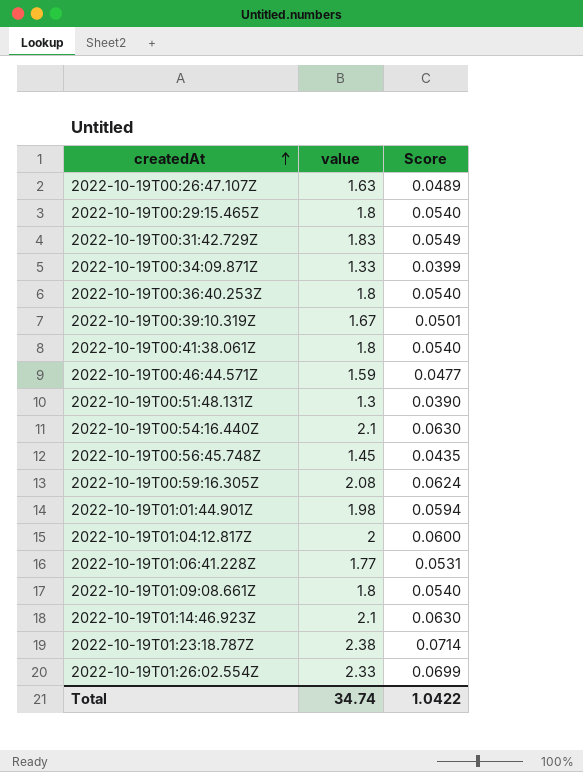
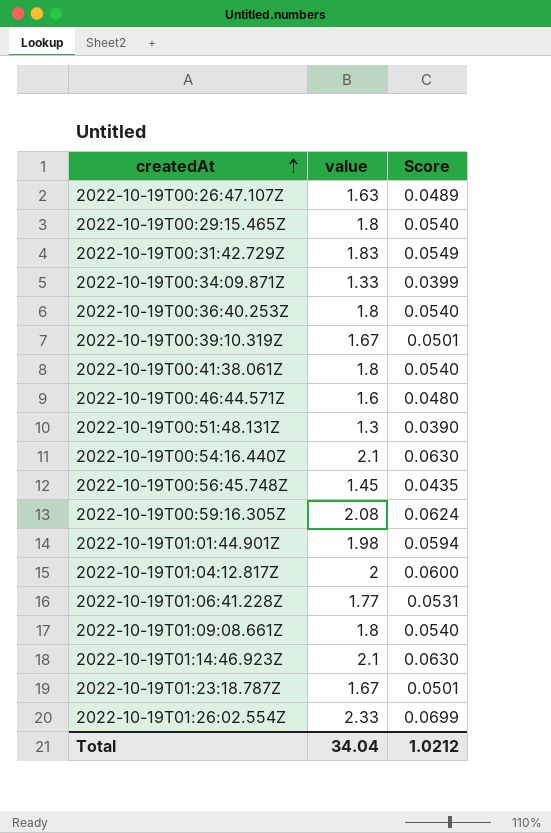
2022-10-19T00:46:44.571Z | value: 1.59 -> 1.6
2022-10-19T00:46:44.571Z | Score: 0.0477 -> 0.0480
2022-10-19T01:23:18.787Z | value: 2.38 -> 1.67
2022-10-19T01:23:18.787Z | Score: 0.0714 -> 0.0501
Total | value: 34.74 -> 34.04
Total | Score: 1.0422 -> 1.0212

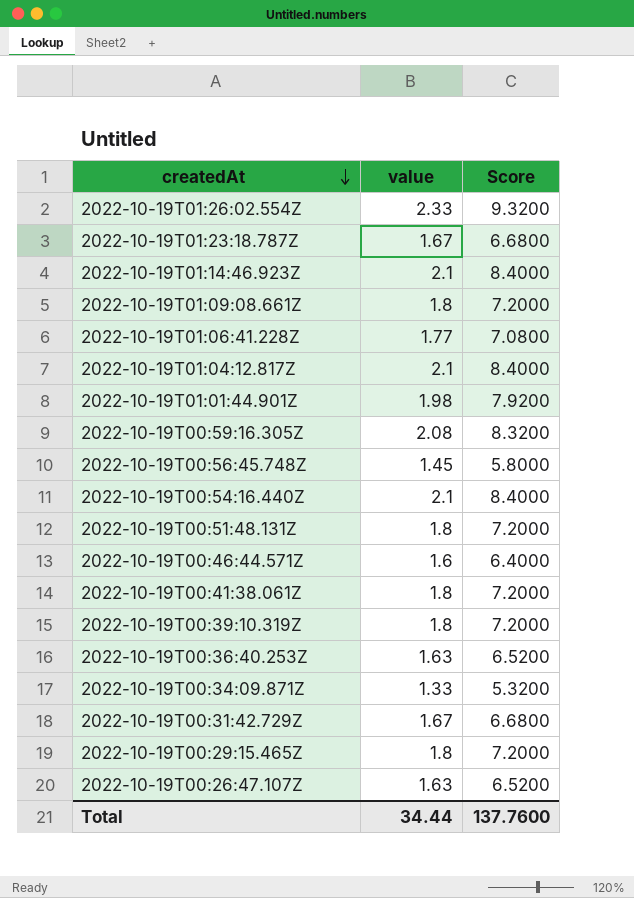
row order: createdAt ascending -> createdAt descending
column Score | formula: [value] * 0.03 -> [value] * 4
2022-10-19T01:04:12.817Z | value: 2 -> 2.1
2022-10-19T00:51:48.131Z | value: 1.3 -> 1.8
2022-10-19T00:39:10.319Z | value: 1.67 -> 1.8
2022-10-19T00:36:40.253Z | value: 1.8 -> 1.63
2022-10-19T00:31:42.729Z | value: 1.83 -> 1.67
Total | value: 34.04 -> 34.44
Total | Score: 1.0212 -> 137.7600

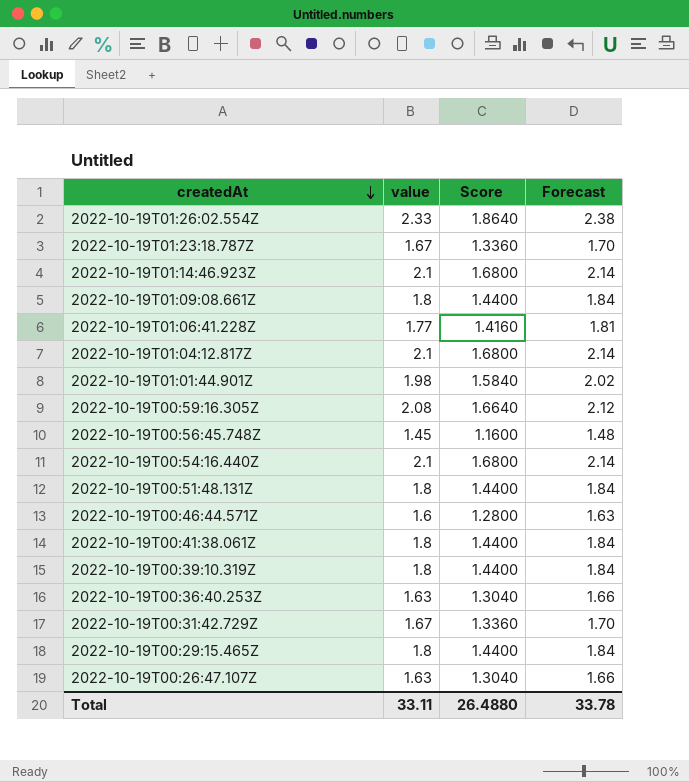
column Score | formula: [value] * 4 -> [value] * 0.8
column Forecast | formula: none -> [value] * 1.02
row 2022-10-19T00:34:09.871Z: 1.33 | 5.3200 -> none
Total | value: 34.44 -> 33.11
Total | Score: 137.7600 -> 26.4880

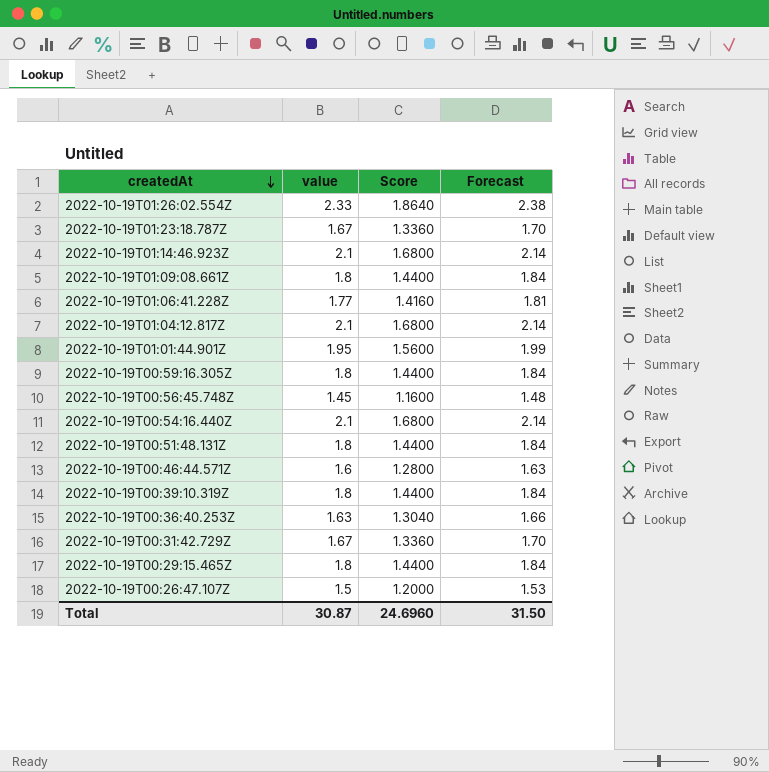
row 2022-10-19T00:41:38.061Z: 1.8 | 1.4400 | 1.84 -> none
2022-10-19T01:01:44.901Z | value: 1.98 -> 1.95
2022-10-19T01:01:44.901Z | Score: 1.5840 -> 1.5600
2022-10-19T01:01:44.901Z | Forecast: 2.02 -> 1.99
2022-10-19T00:59:16.305Z | value: 2.08 -> 1.8
2022-10-19T00:59:16.305Z | Score: 1.6640 -> 1.4400
2022-10-19T00:59:16.305Z | Forecast: 2.12 -> 1.84
2022-10-19T00:26:47.107Z | value: 1.63 -> 1.5
2022-10-19T00:26:47.107Z | Score: 1.3040 -> 1.2000
2022-10-19T00:26:47.107Z | Forecast: 1.66 -> 1.53
Total | value: 33.11 -> 30.87
Total | Score: 26.4880 -> 24.6960
Total | Forecast: 33.78 -> 31.50

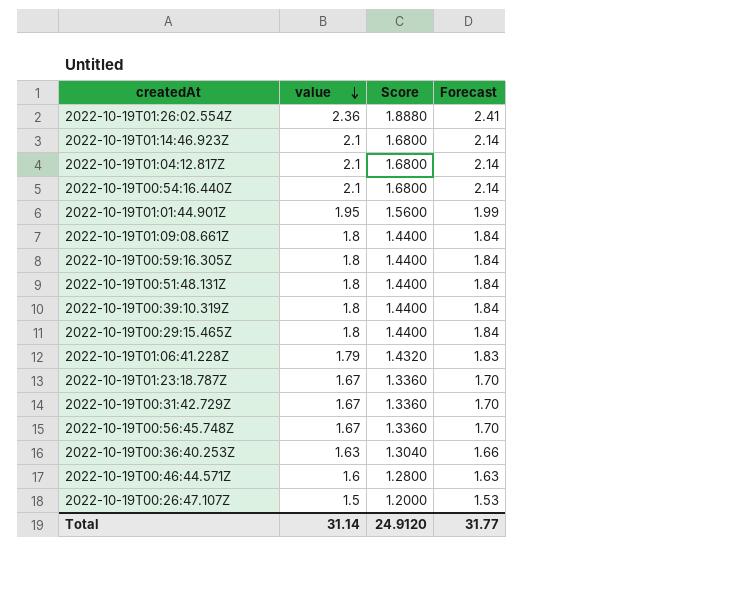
row order: createdAt descending -> value descending
2022-10-19T01:26:02.554Z | value: 2.33 -> 2.36
2022-10-19T01:26:02.554Z | Score: 1.8640 -> 1.8880
2022-10-19T01:26:02.554Z | Forecast: 2.38 -> 2.41
2022-10-19T01:06:41.228Z | value: 1.77 -> 1.79
2022-10-19T01:06:41.228Z | Score: 1.4160 -> 1.4320
2022-10-19T01:06:41.228Z | Forecast: 1.81 -> 1.83
2022-10-19T00:56:45.748Z | value: 1.45 -> 1.67
2022-10-19T00:56:45.748Z | Score: 1.1600 -> 1.3360
2022-10-19T00:56:45.748Z | Forecast: 1.48 -> 1.70
Total | value: 30.87 -> 31.14
Total | Score: 24.6960 -> 24.9120
Total | Forecast: 31.50 -> 31.77

